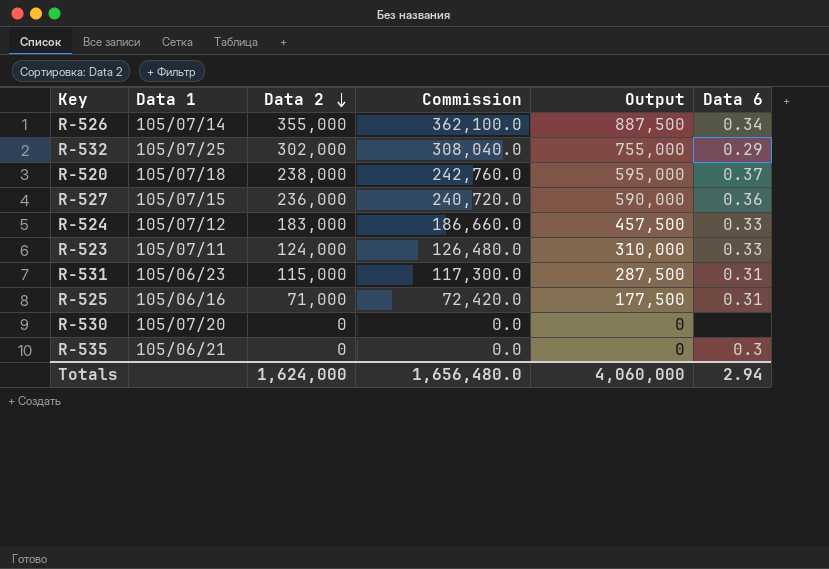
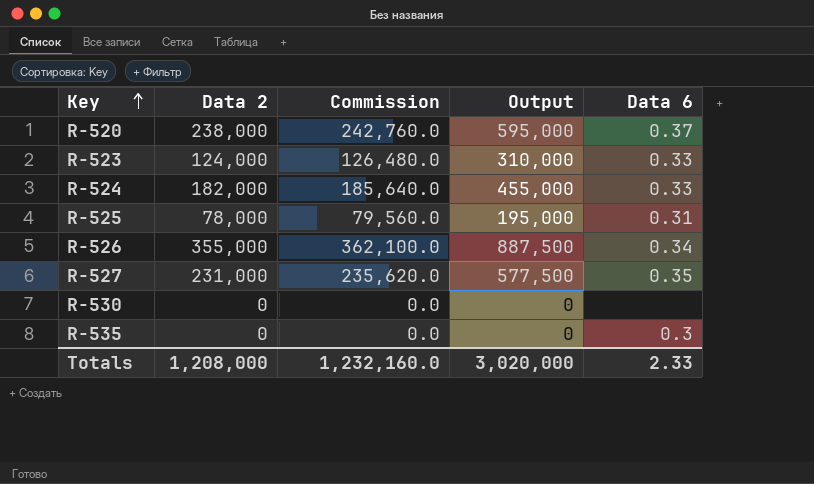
row order: Data 2 descending -> Key ascending
column Data 1 | position: 2 -> none
row R-532: 105/07/25 | 302,000 | 308,040.0 | 755,000 | 0.29 -> none
row R-531: 105/06/23 | 115,000 | 117,300.0 | 287,500 | 0.31 -> none
R-524 | Data 2: 183,000 -> 182,000
R-524 | Commission: 186,660.0 -> 185,640.0
R-524 | Output: 457,500 -> 455,000
R-525 | Data 2: 71,000 -> 78,000
R-525 | Commission: 72,420.0 -> 79,560.0
R-525 | Output: 177,500 -> 195,000
R-527 | Data 2: 236,000 -> 231,000
R-527 | Commission: 240,720.0 -> 235,620.0
R-527 | Output: 590,000 -> 577,500
R-527 | Data 6: 0.36 -> 0.35
Totals | Data 2: 1,624,000 -> 1,208,000
Totals | Commission: 1,656,480.0 -> 1,232,160.0
Totals | Output: 4,060,000 -> 3,020,000
Totals | Data 6: 2.94 -> 2.33

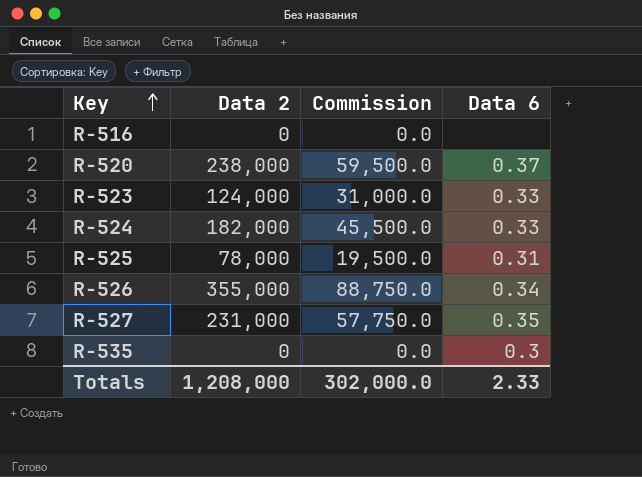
column Output | formula: [Data 2] * 2.5 -> none
column Commission | formula: [Data 2] * 1.02 -> [Data 2] * 0.25
row R-530: 0 | 0.0 | 0 | none -> none
row R-516: none -> 0 | 0.0 | none
Totals | Commission: 1,232,160.0 -> 302,000.0

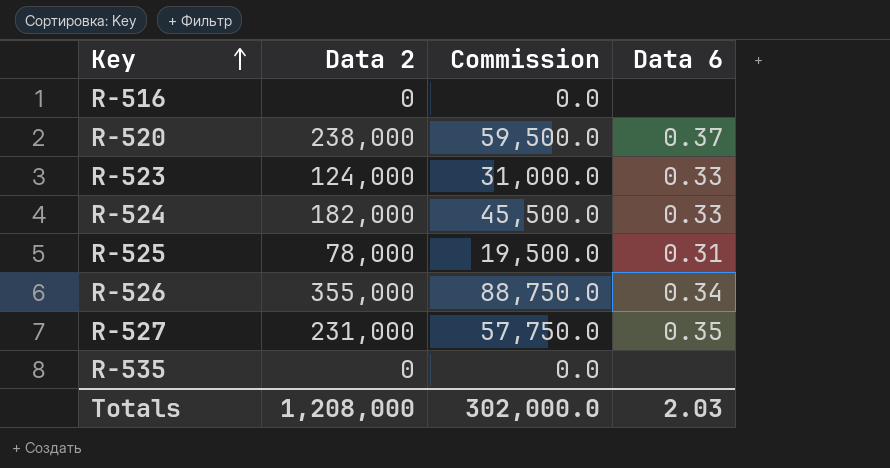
R-535 | Data 6: 0.3 -> none
Totals | Data 6: 2.33 -> 2.03

